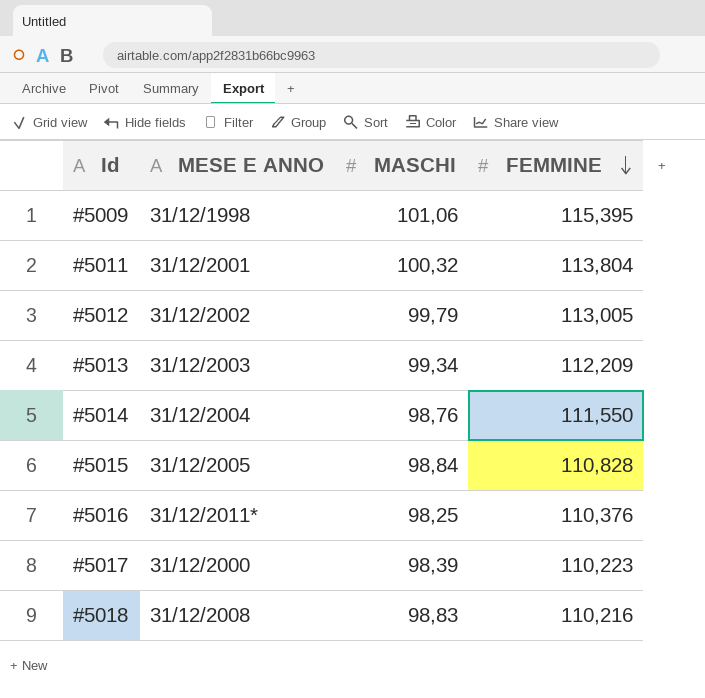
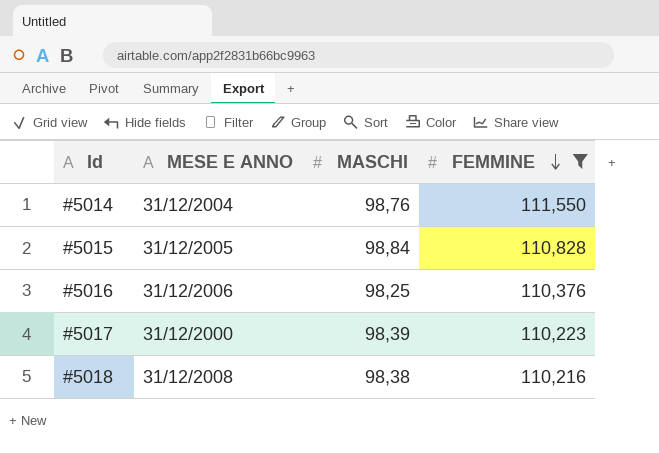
filter: none -> FEMMINE <= 111,550
#5016 | MESE E ANNO: 31/12/2011* -> 31/12/2006
#5018 | MASCHI: 98,83 -> 98,38

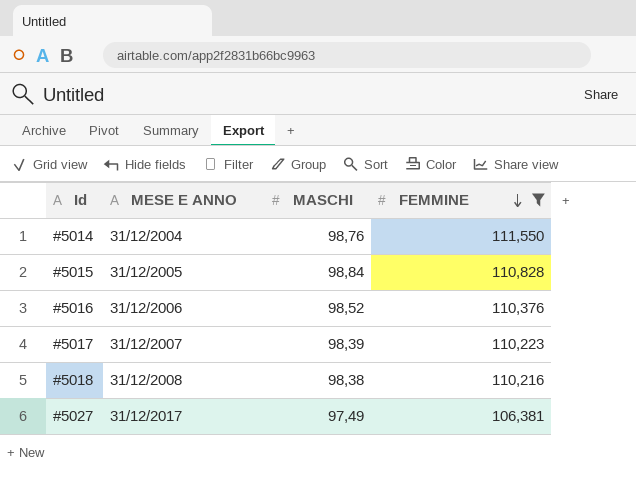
#5016 | MASCHI: 98,25 -> 98,52
#5017 | MESE E ANNO: 31/12/2000 -> 31/12/2007
row #5027: none -> 31/12/2017 | 97,49 | 106,381

